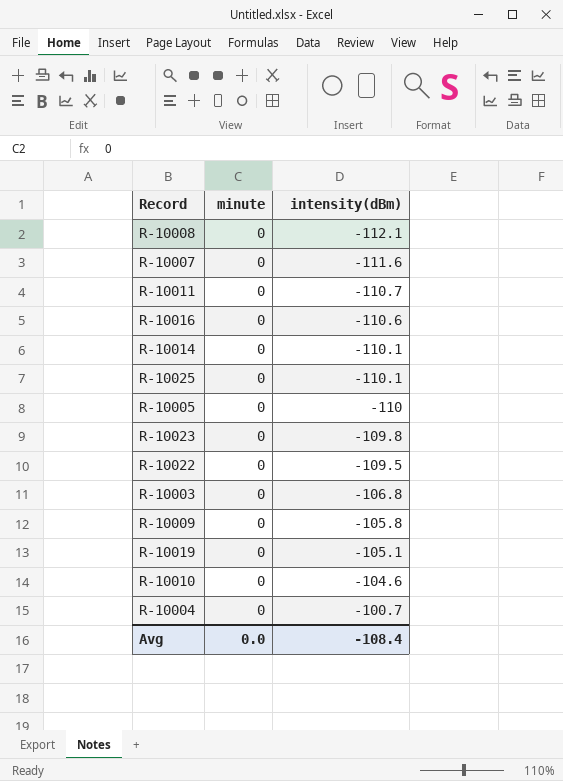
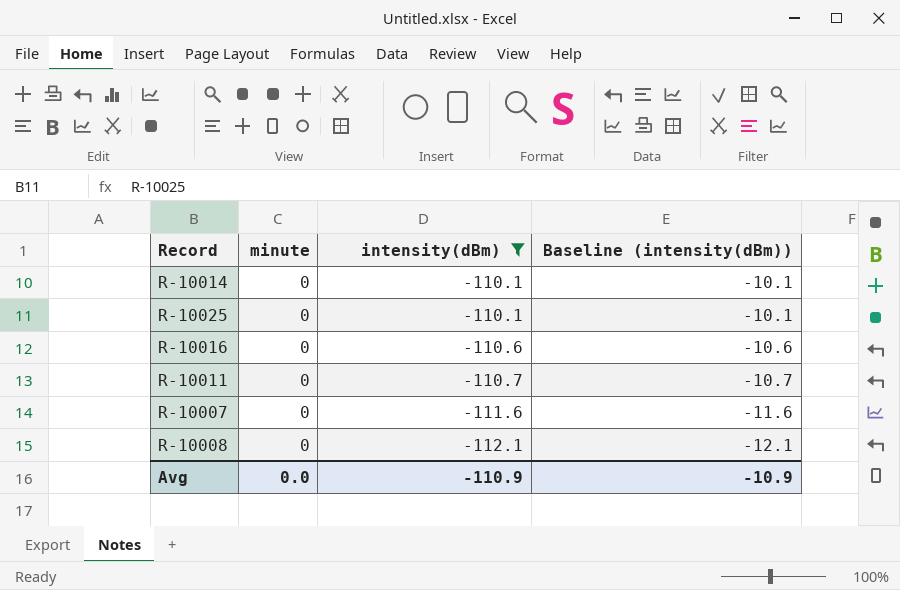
filter: none -> intensity(dBm) <= -110.1
row order: intensity(dBm) ascending -> intensity(dBm) descending
column Baseline (intensity(dBm)) | formula: none -> [intensity(dBm)] + 100
Avg | intensity(dBm): -108.4 -> -110.9

